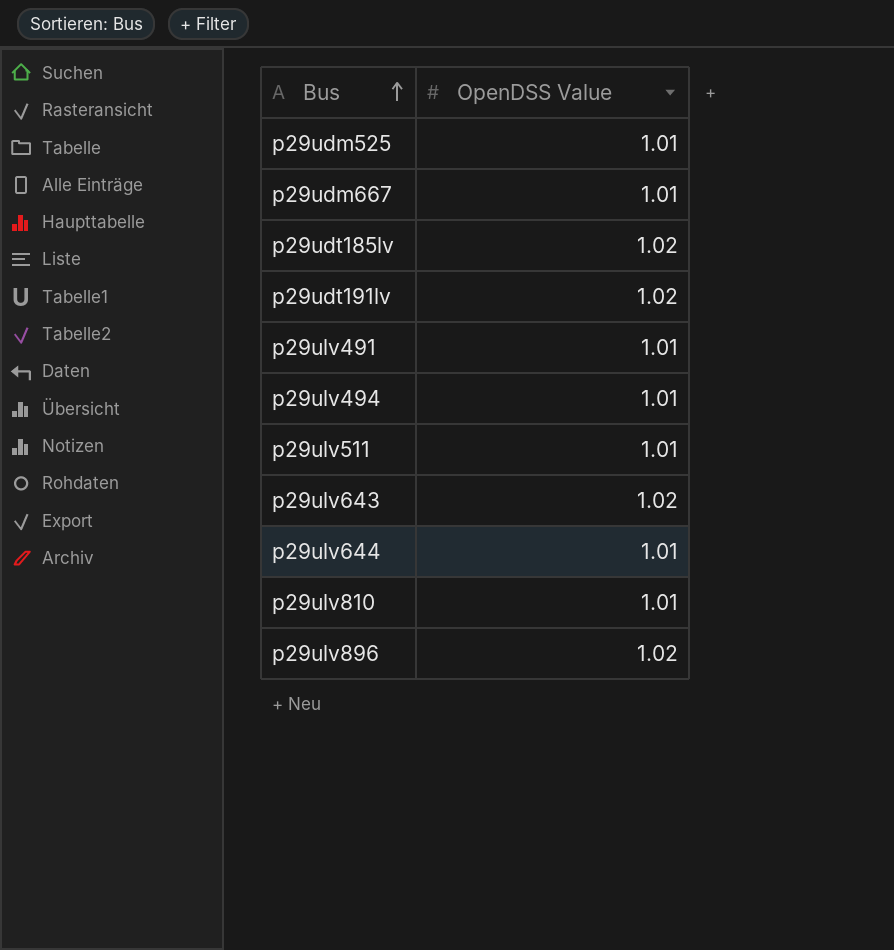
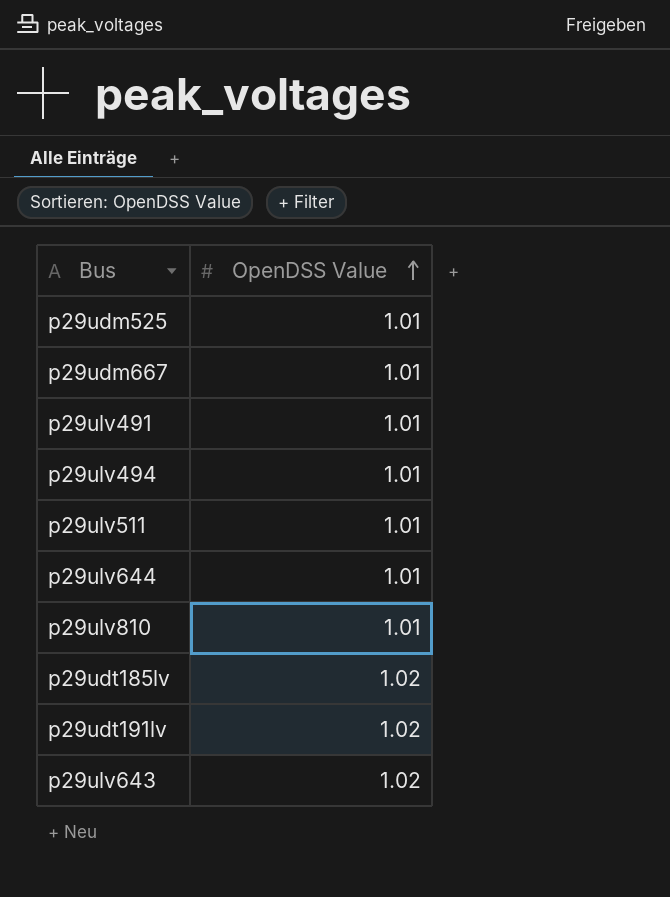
row order: Bus ascending -> OpenDSS Value ascending
row p29ulv896: 1.02 -> none

